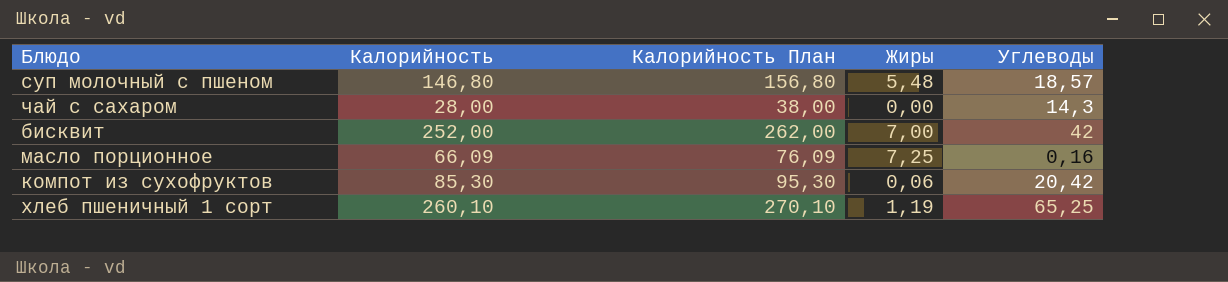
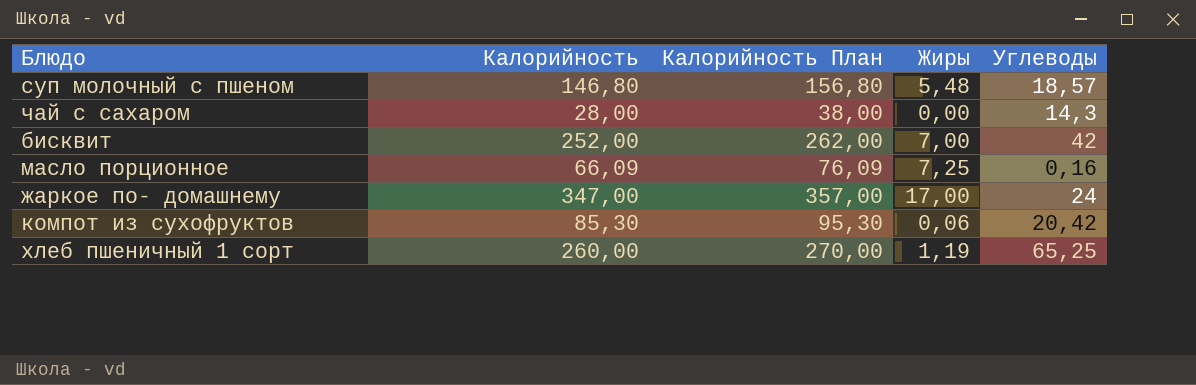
row жаркое по- домашнему: none -> 347,00 | 357,00 | 17,00 | 24
хлеб пшеничный 1 сорт | Калорийность: 260,10 -> 260,00
хлеб пшеничный 1 сорт | Калорийность План: 270,10 -> 270,00

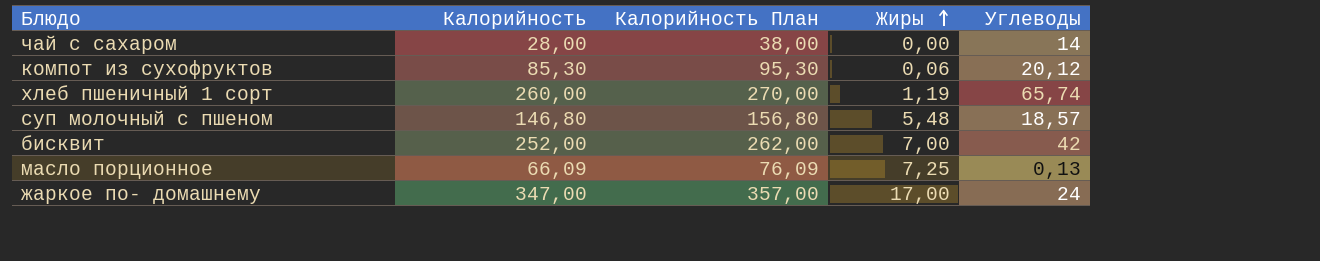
row order: none -> Жиры ascending
чай с сахаром | Углеводы: 14,3 -> 14
компот из сухофруктов | Углеводы: 20,42 -> 20,12
хлеб пшеничный 1 сорт | Углеводы: 65,25 -> 65,74
масло порционное | Углеводы: 0,16 -> 0,13

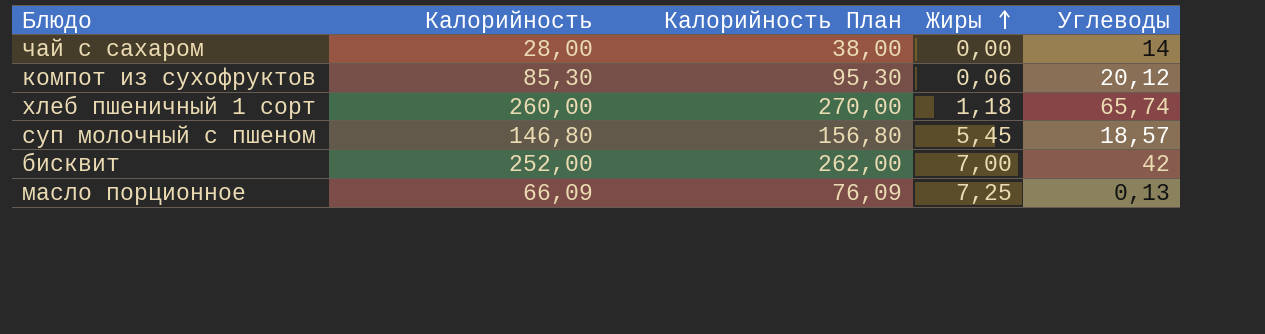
row жаркое по- домашнему: 347,00 | 357,00 | 17,00 | 24 -> none
хлеб пшеничный 1 сорт | Жиры: 1,19 -> 1,18
суп молочный с пшеном | Жиры: 5,48 -> 5,45

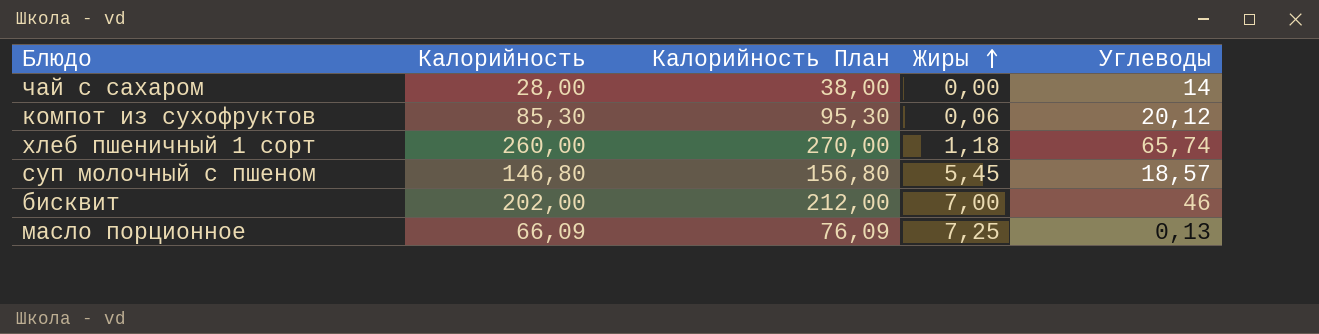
бисквит | Калорийность: 252,00 -> 202,00
бисквит | Калорийность План: 262,00 -> 212,00
бисквит | Углеводы: 42 -> 46

